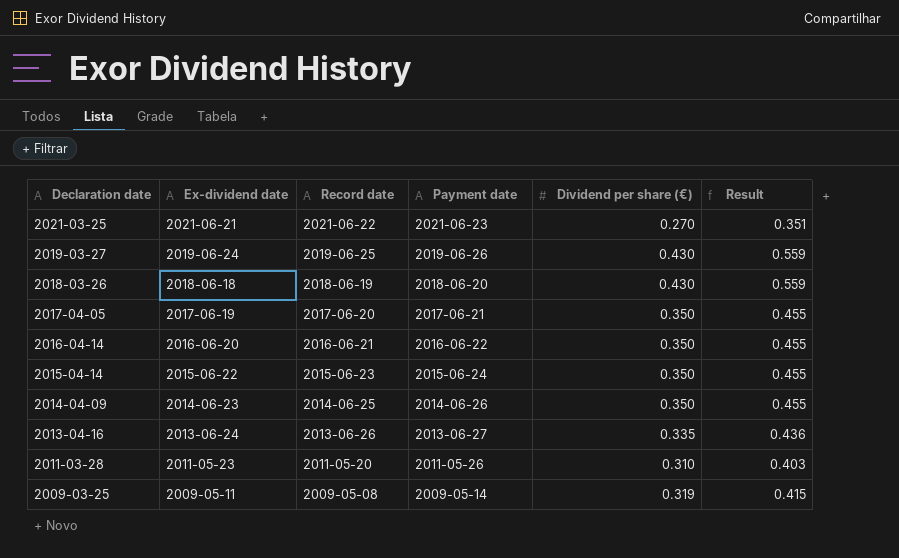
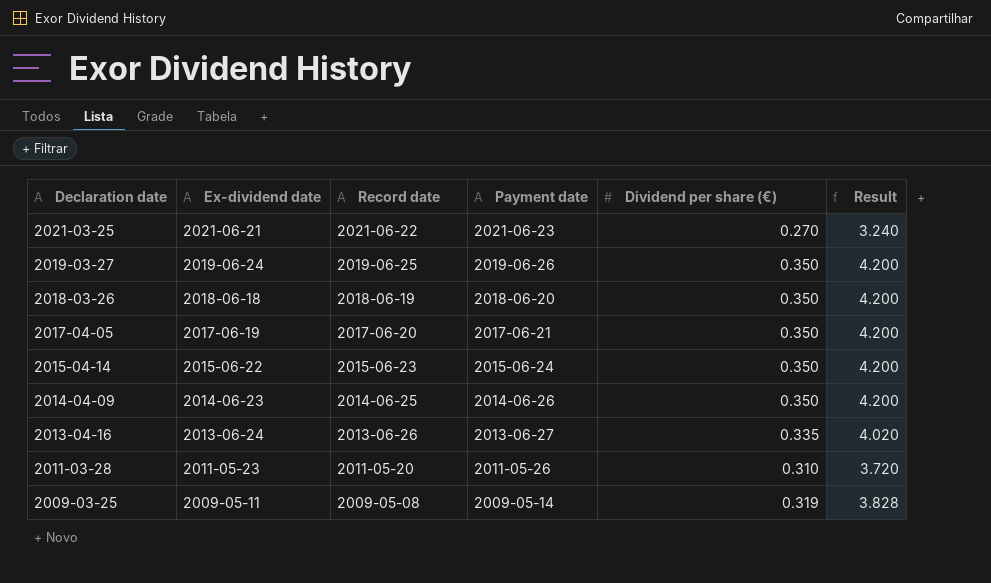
column Result | formula: [Dividend per share (€)] * 1.3 -> [Dividend per share (€)] * 12
row 2016-04-14: 2016-06-20 | 2016-06-21 | 2016-06-22 | 0.350 | 0.455 -> none
2019-03-27 | Dividend per share (€): 0.430 -> 0.350
2018-03-26 | Dividend per share (€): 0.430 -> 0.350

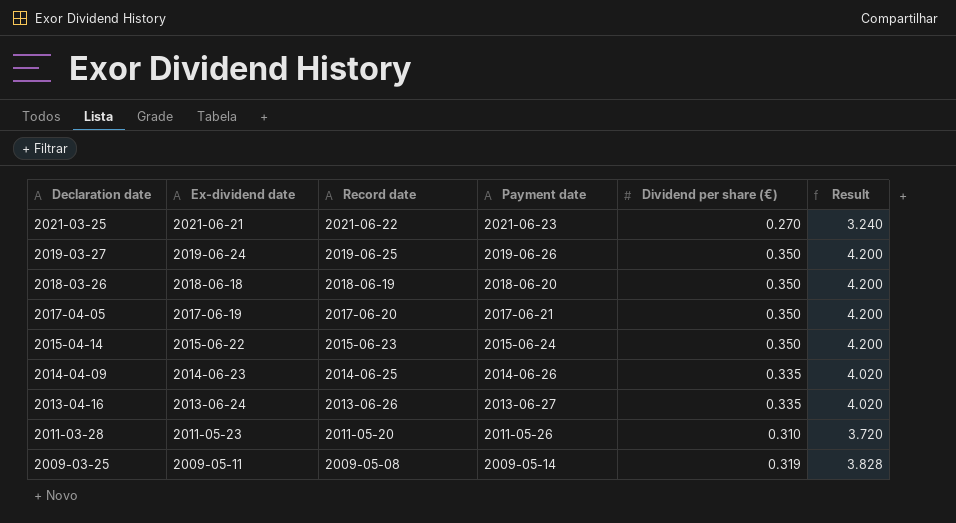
2014-04-09 | Dividend per share (€): 0.350 -> 0.335
2014-04-09 | Result: 4.200 -> 4.020

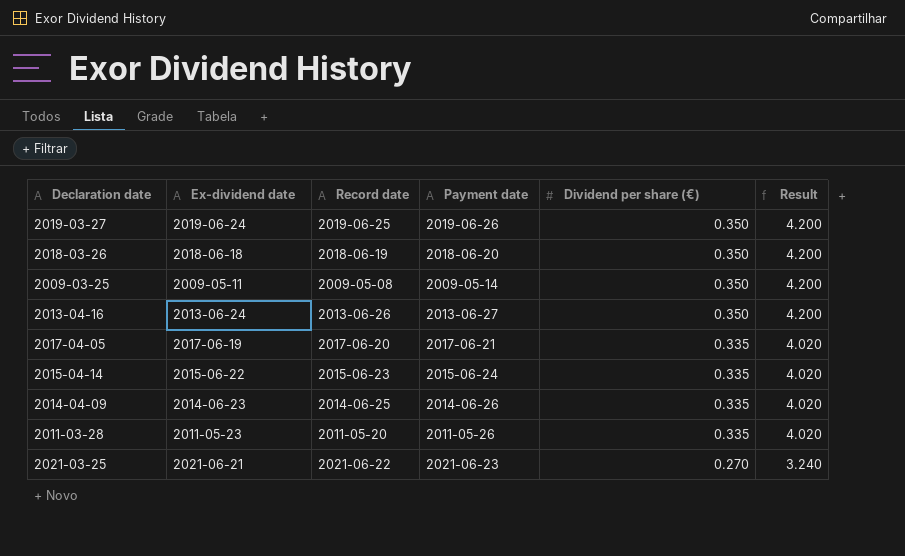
row order: Declaration date descending -> Dividend per share (€) descending
2009-03-25 | Dividend per share (€): 0.319 -> 0.350
2009-03-25 | Result: 3.828 -> 4.200
2013-04-16 | Dividend per share (€): 0.335 -> 0.350
2013-04-16 | Result: 4.020 -> 4.200
2017-04-05 | Dividend per share (€): 0.350 -> 0.335
2017-04-05 | Result: 4.200 -> 4.020
2015-04-14 | Dividend per share (€): 0.350 -> 0.335
2015-04-14 | Result: 4.200 -> 4.020
2011-03-28 | Dividend per share (€): 0.310 -> 0.335
2011-03-28 | Result: 3.720 -> 4.020

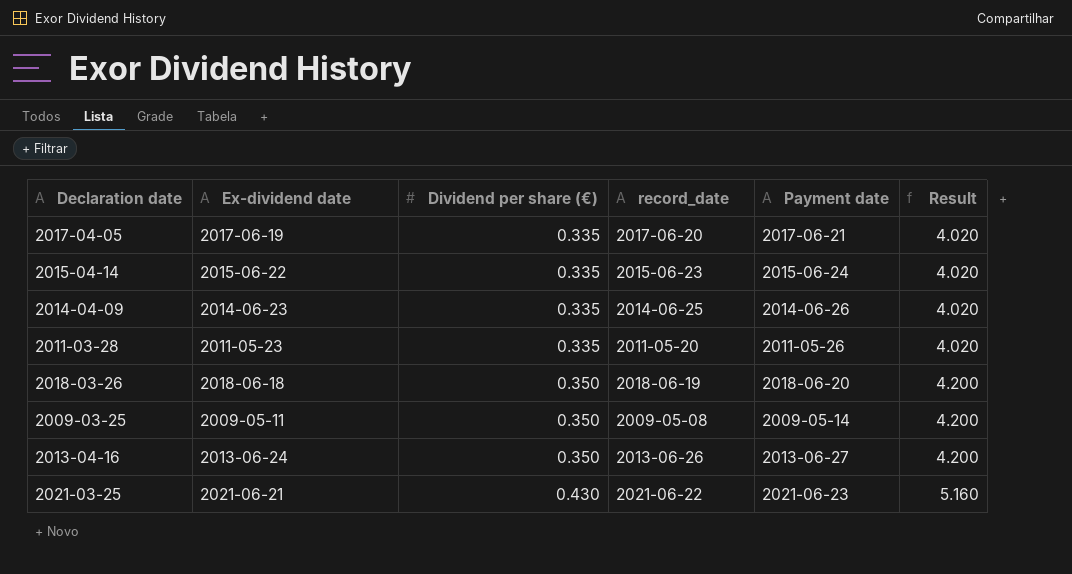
row order: Dividend per share (€) descending -> Dividend per share (€) ascending
column Dividend per share (€) | position: 5 -> 3
column name: Record date -> record_date
row 2019-03-27: 2019-06-24 | 2019-06-25 | 2019-06-26 | 0.350 | 4.200 -> none
2021-03-25 | Dividend per share (€): 0.270 -> 0.430
2021-03-25 | Result: 3.240 -> 5.160

